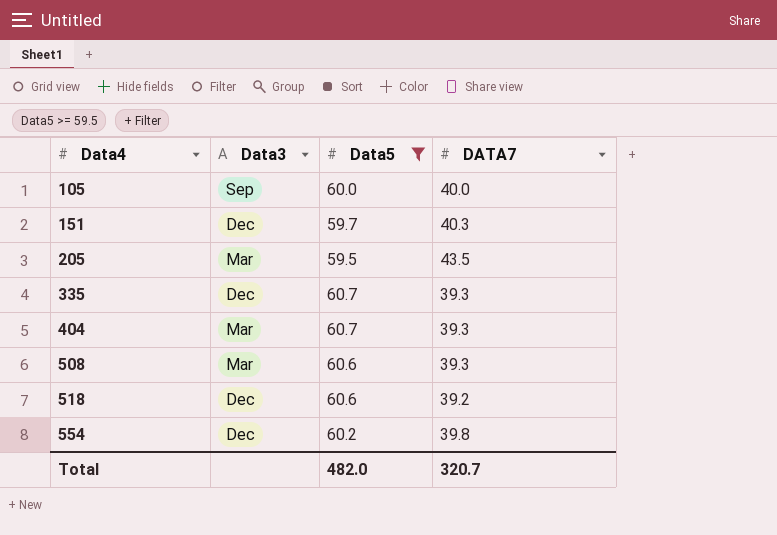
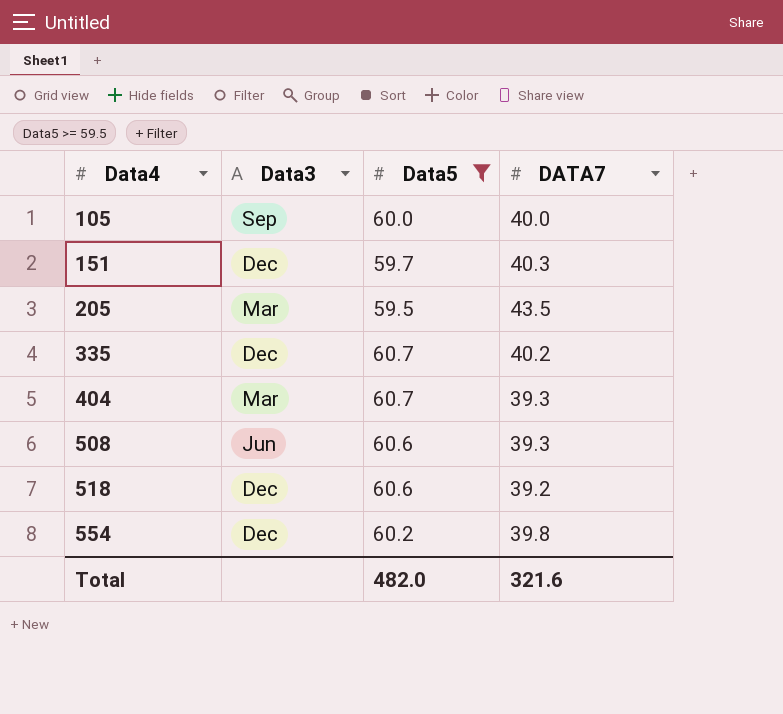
335 | DATA7: 39.3 -> 40.2
508 | Data3: Mar -> Jun
Total | DATA7: 320.7 -> 321.6

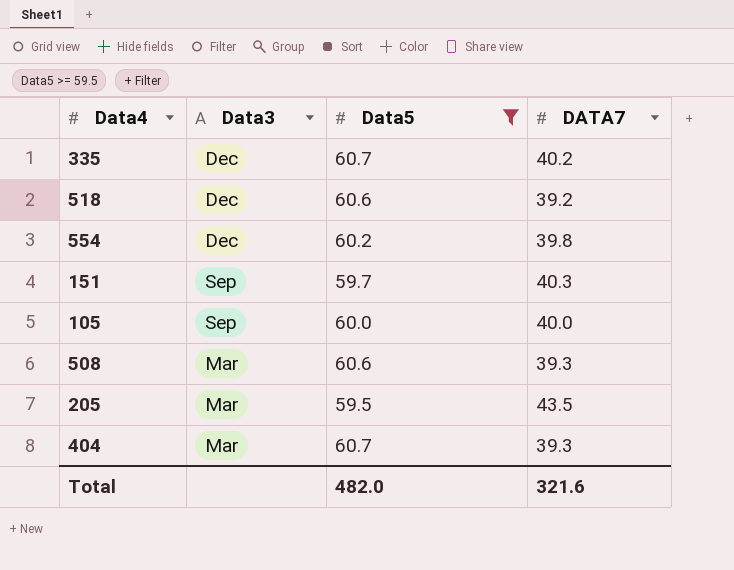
row order: Data4 ascending -> Data3 descending
151 | Data3: Dec -> Sep
508 | Data3: Jun -> Mar

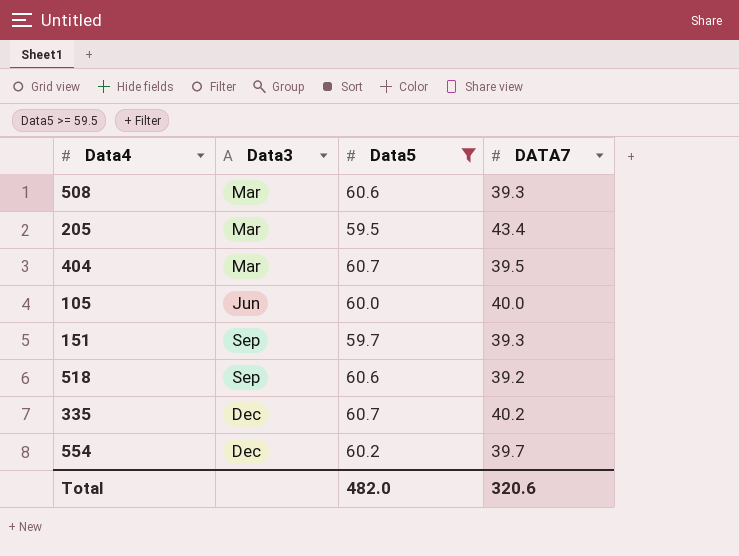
row order: Data3 descending -> Data3 ascending
205 | DATA7: 43.5 -> 43.4
404 | DATA7: 39.3 -> 39.5
105 | Data3: Sep -> Jun
151 | DATA7: 40.3 -> 39.3
518 | Data3: Dec -> Sep
554 | DATA7: 39.8 -> 39.7
Total | DATA7: 321.6 -> 320.6

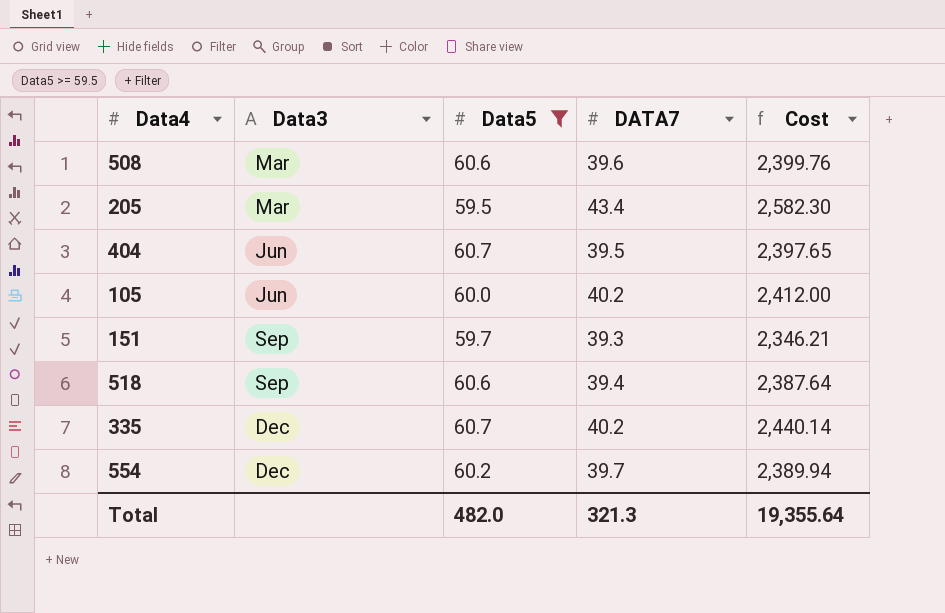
column Cost | formula: none -> [Data5] * [DATA7]
508 | DATA7: 39.3 -> 39.6
404 | Data3: Mar -> Jun
105 | DATA7: 40.0 -> 40.2
518 | DATA7: 39.2 -> 39.4
Total | DATA7: 320.6 -> 321.3

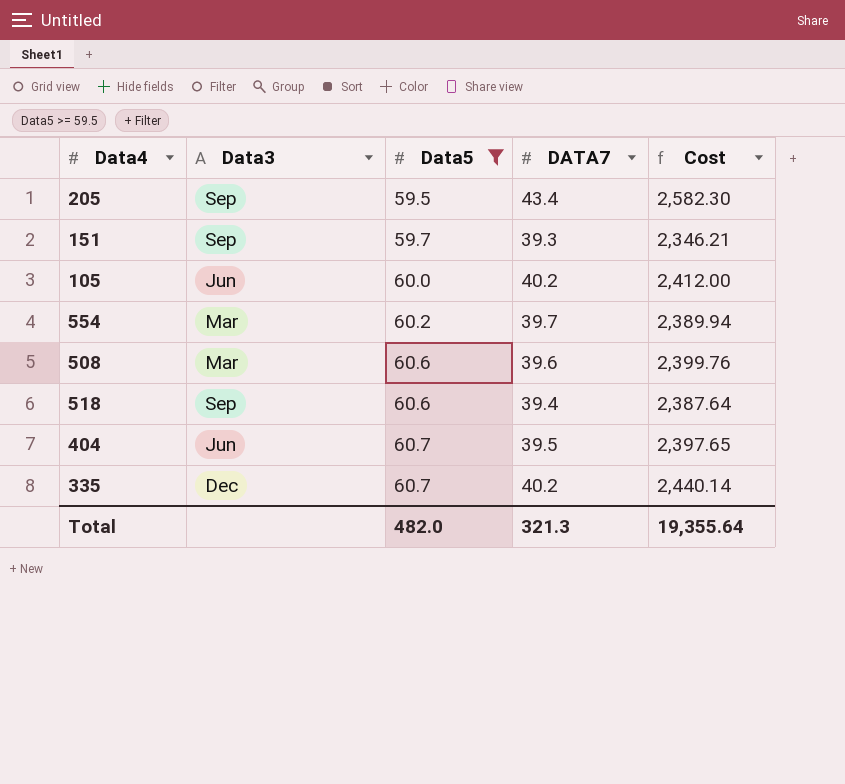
row order: Data3 ascending -> Data5 ascending
205 | Data3: Mar -> Sep
554 | Data3: Dec -> Mar

